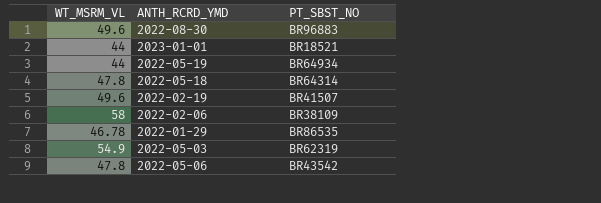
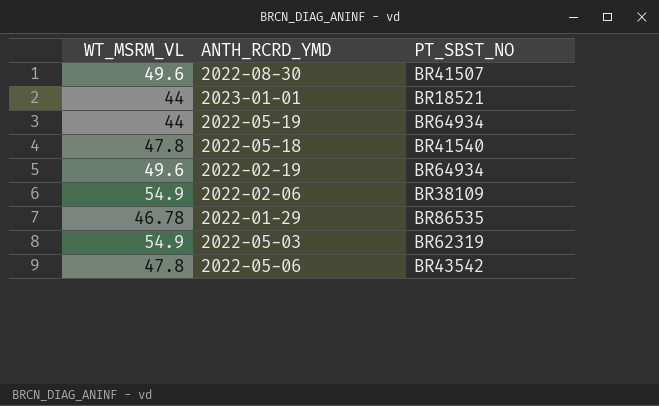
2022-08-30 | PT_SBST_NO: BR96883 -> BR41507
2022-05-18 | PT_SBST_NO: BR64314 -> BR41540
2022-02-19 | PT_SBST_NO: BR41507 -> BR64934
2022-02-06 | WT_MSRM_VL: 58 -> 54.9

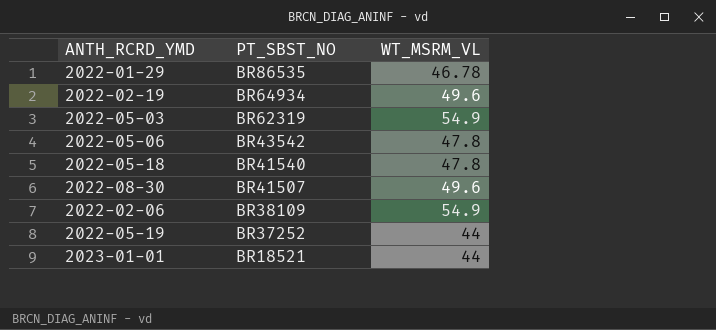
row order: none -> PT_SBST_NO descending
column WT_MSRM_VL | position: 1 -> 3
2022-05-19 | PT_SBST_NO: BR64934 -> BR37252

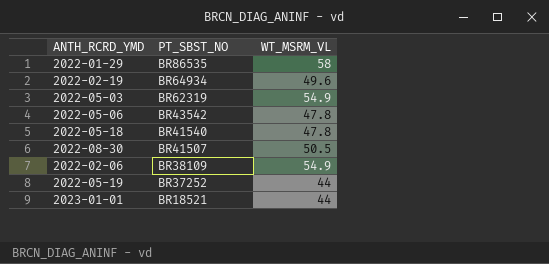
2022-01-29 | WT_MSRM_VL: 46.78 -> 58
2022-08-30 | WT_MSRM_VL: 49.6 -> 50.5

